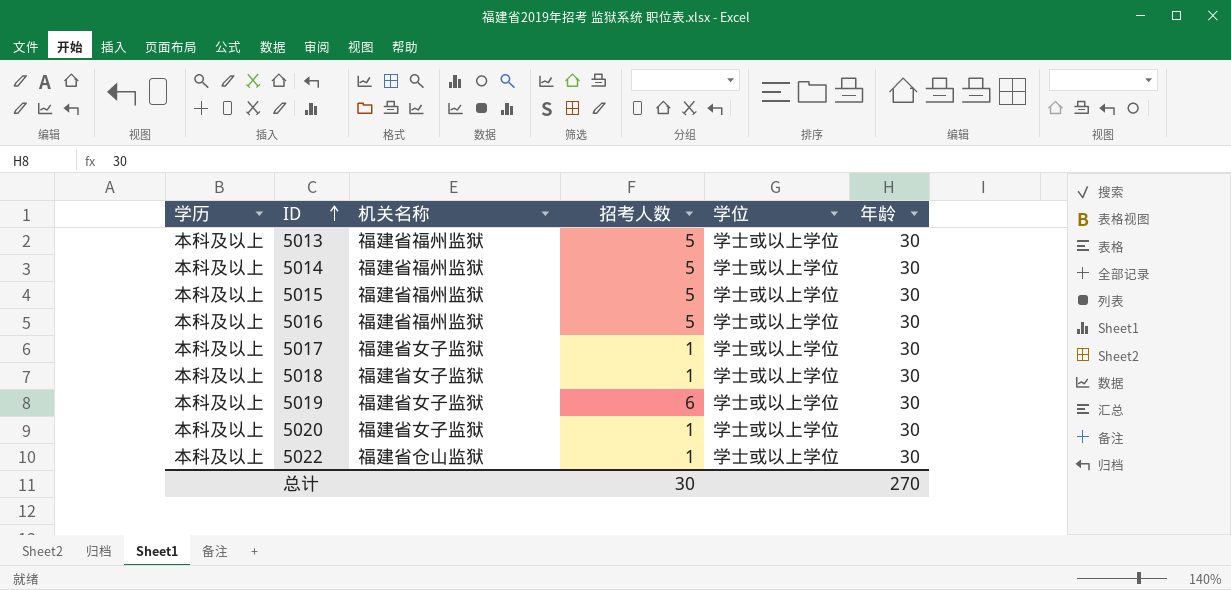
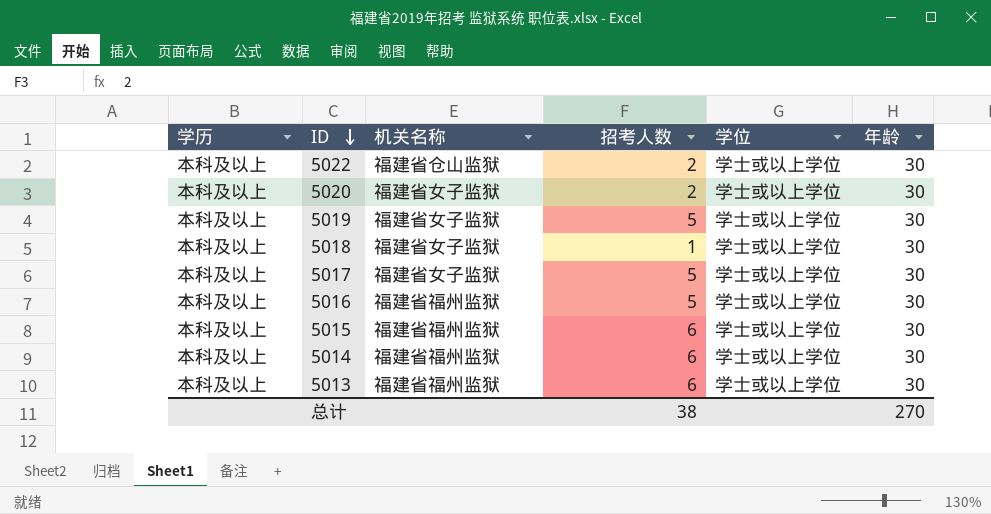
row order: ID ascending -> ID descending
5022 | 招考人数: 1 -> 2
5020 | 招考人数: 1 -> 2
5019 | 招考人数: 6 -> 5
5017 | 招考人数: 1 -> 5
5015 | 招考人数: 5 -> 6
5014 | 招考人数: 5 -> 6
5013 | 招考人数: 5 -> 6
总计 | 招考人数: 30 -> 38

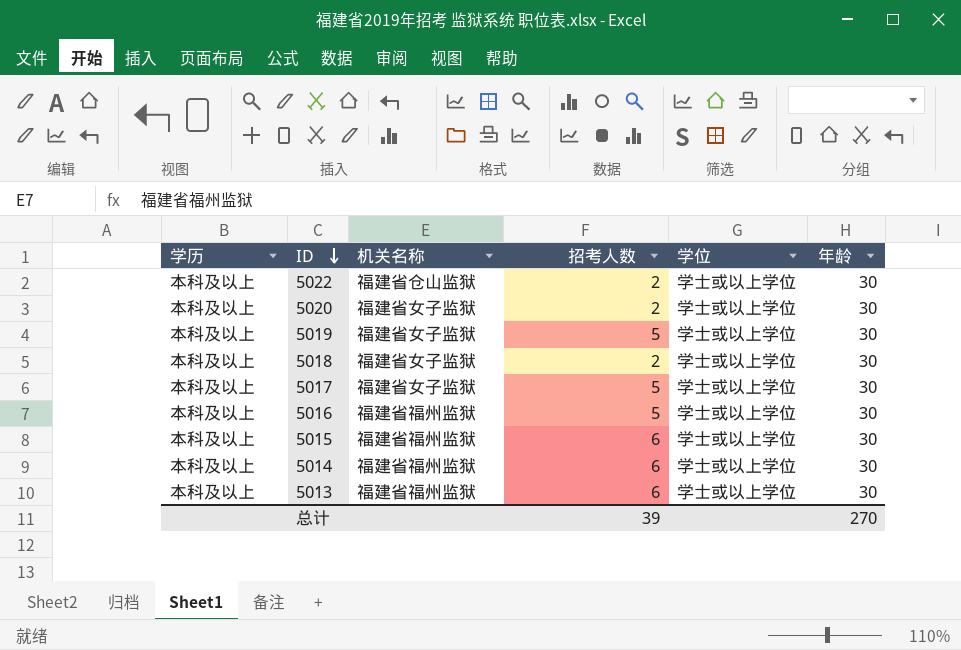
5018 | 招考人数: 1 -> 2
总计 | 招考人数: 38 -> 39

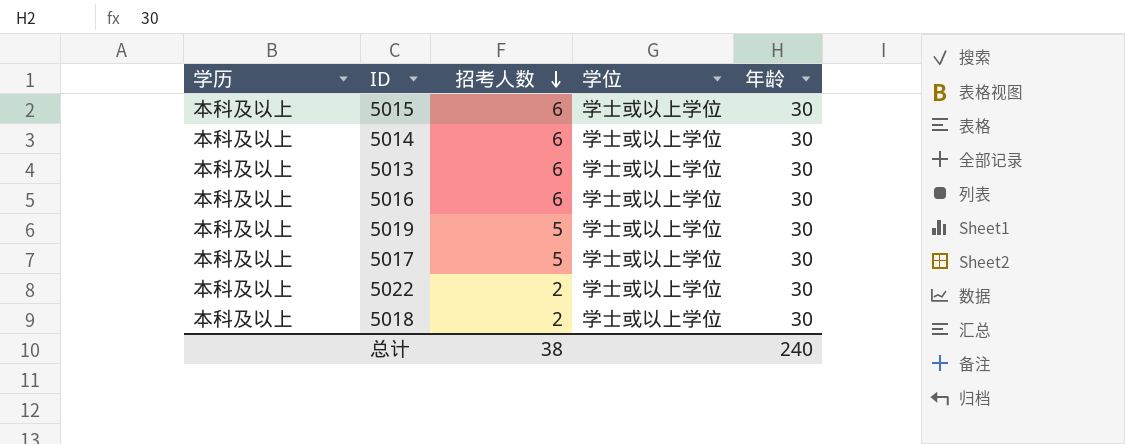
row order: ID descending -> 招考人数 descending
column 机关名称 | position: 3 -> none
row 5020: 本科及以上 | 福建省女子监狱 | 2 | 学士或以上学位 | 30 -> none
5016 | 招考人数: 5 -> 6
总计 | 招考人数: 39 -> 38
总计 | 年龄: 270 -> 240

